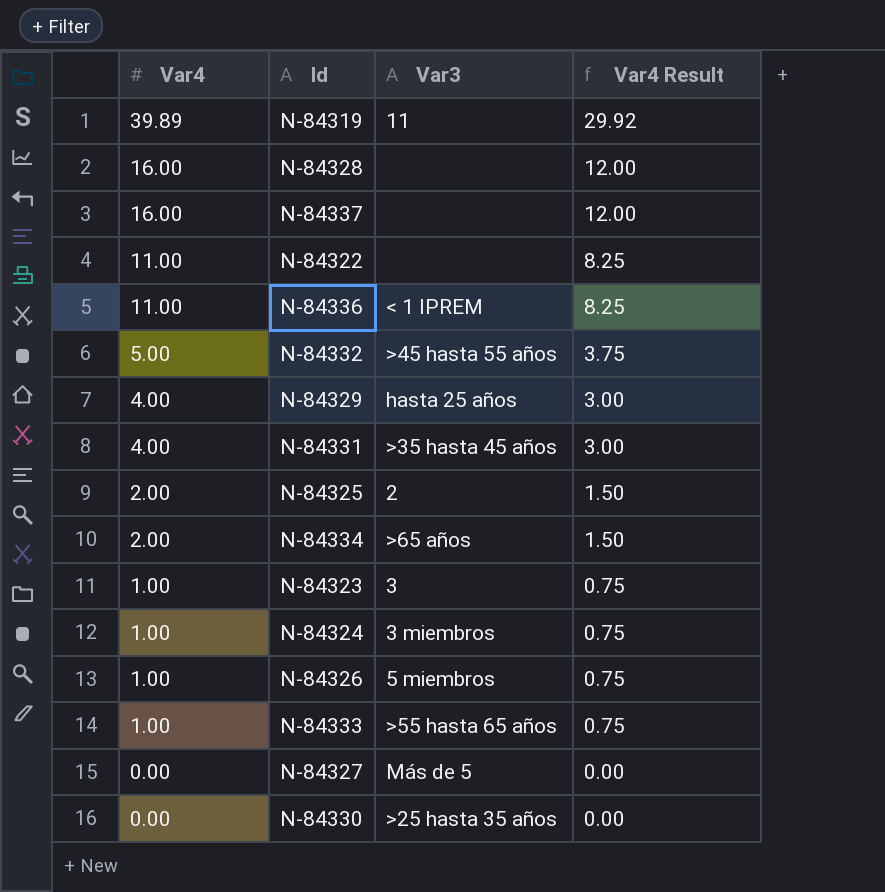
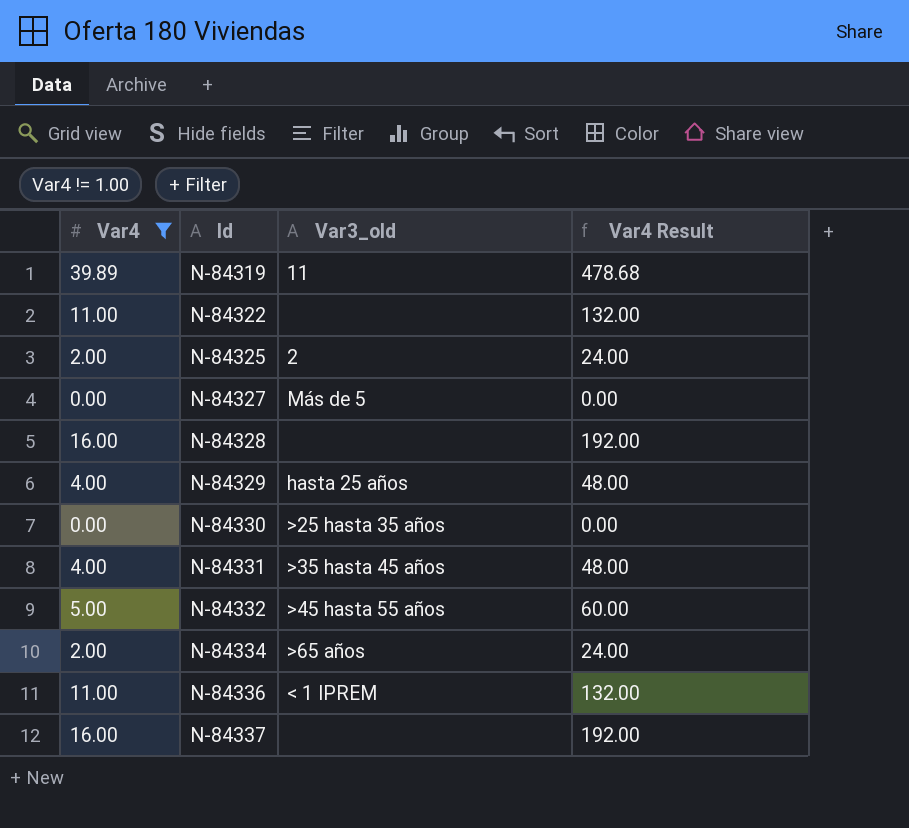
filter: none -> Var4 != 1.00
row order: Var4 descending -> Id ascending
column name: Var3 -> Var3_old
column Var4 Result | formula: [Var4] * 0.75 -> [Var4] * 12

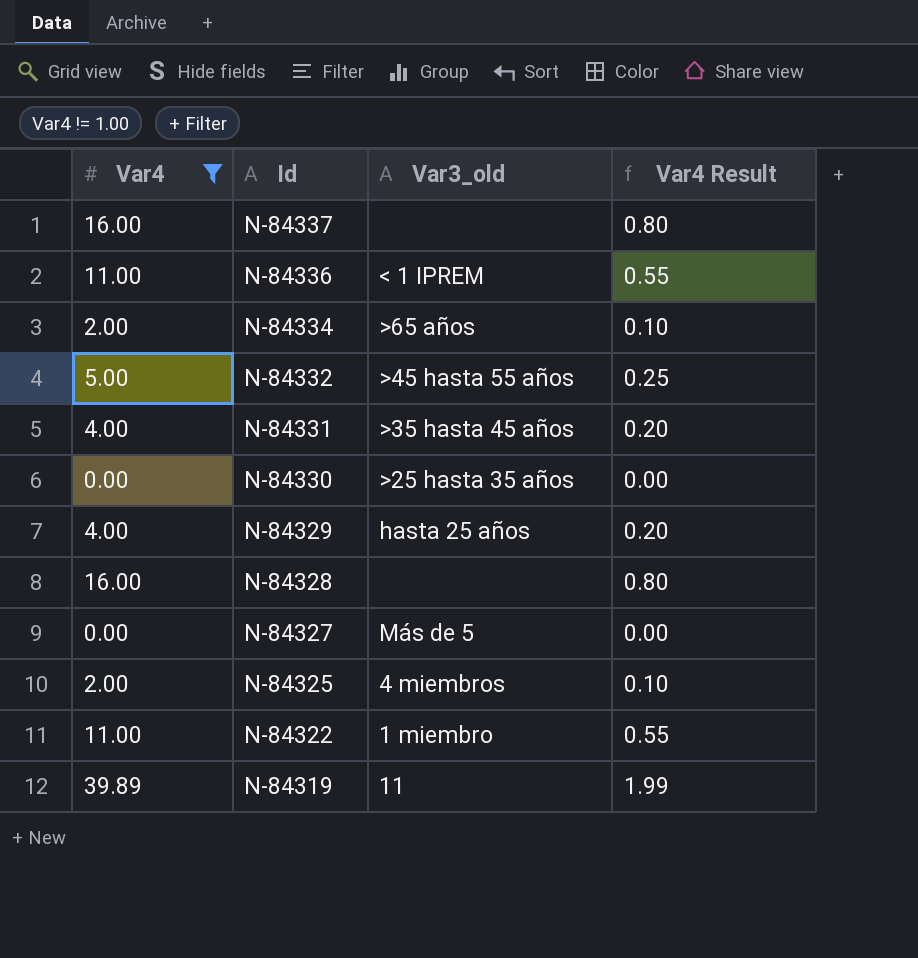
row order: Id ascending -> Id descending
column Var4 Result | formula: [Var4] * 12 -> [Var4] * 0.05
N-84325 | Var3_old: 2 -> 4 miembros
N-84322 | Var3_old: none -> 1 miembro

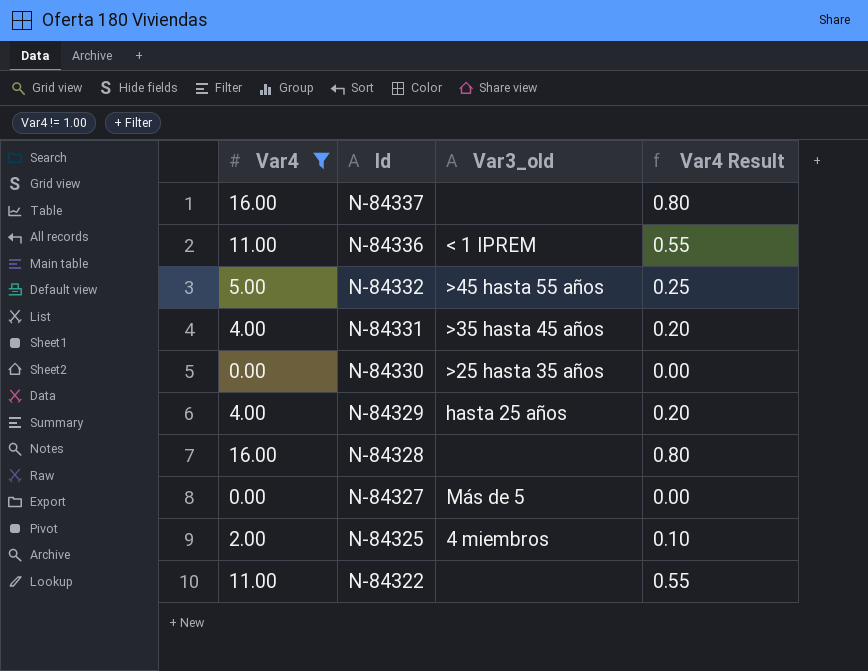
row N-84334: 2.00 | >65 años | 0.10 -> none
row N-84319: 39.89 | 11 | 1.99 -> none
N-84322 | Var3_old: 1 miembro -> none

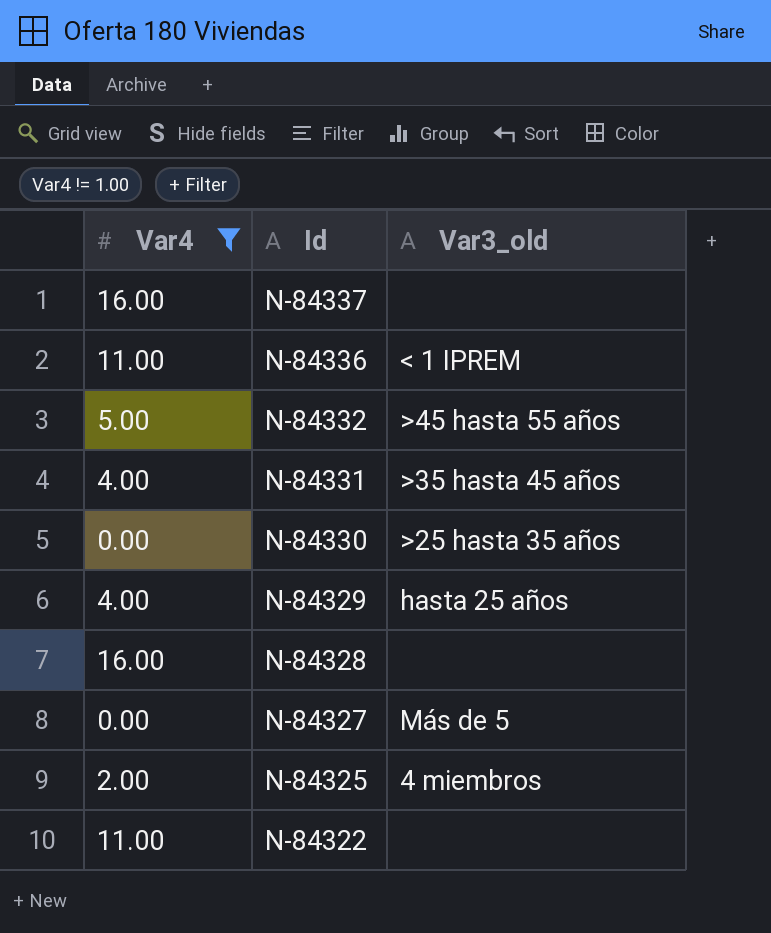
column Var4 Result | formula: [Var4] * 0.05 -> none

